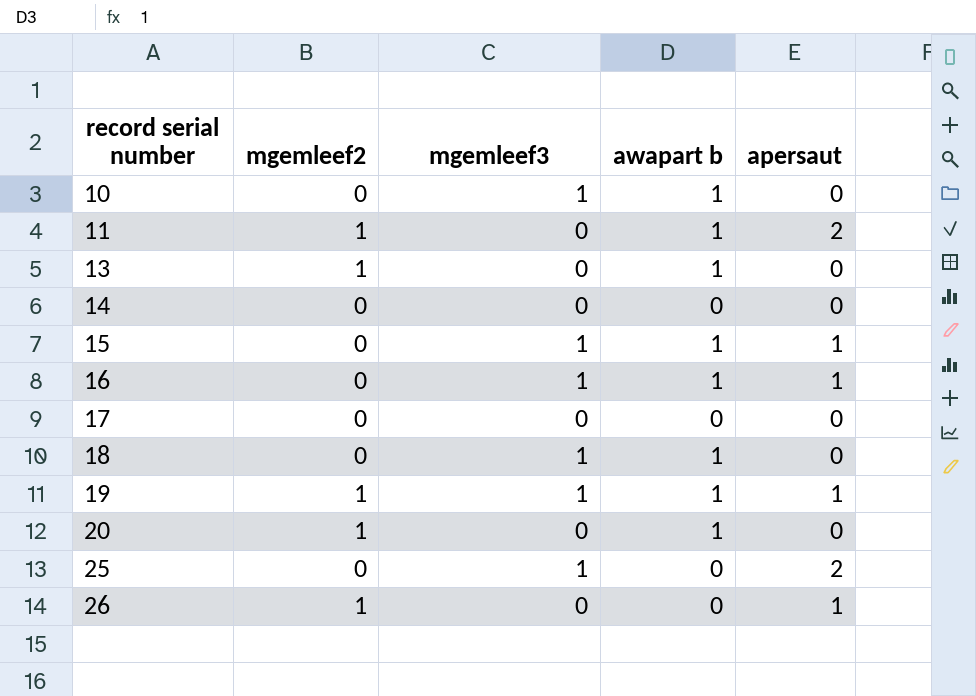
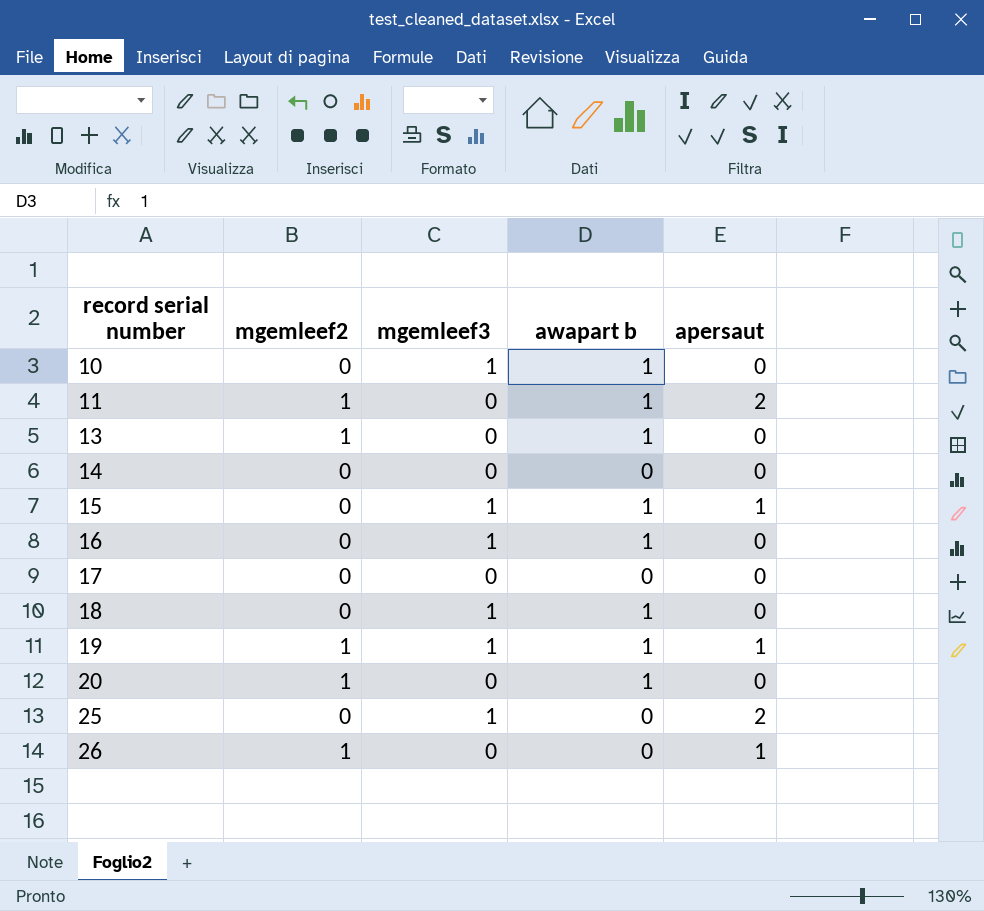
16 | apersaut: 1 -> 0

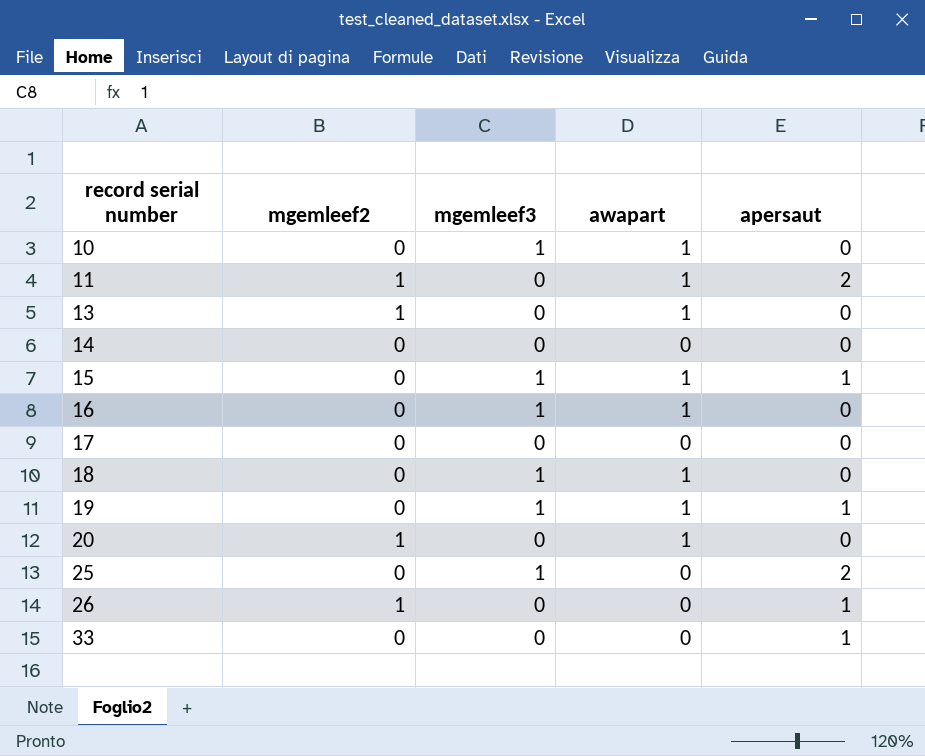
column name: awapart b -> awapart
19 | mgemleef2: 1 -> 0
row 33: none -> 0 | 0 | 0 | 1

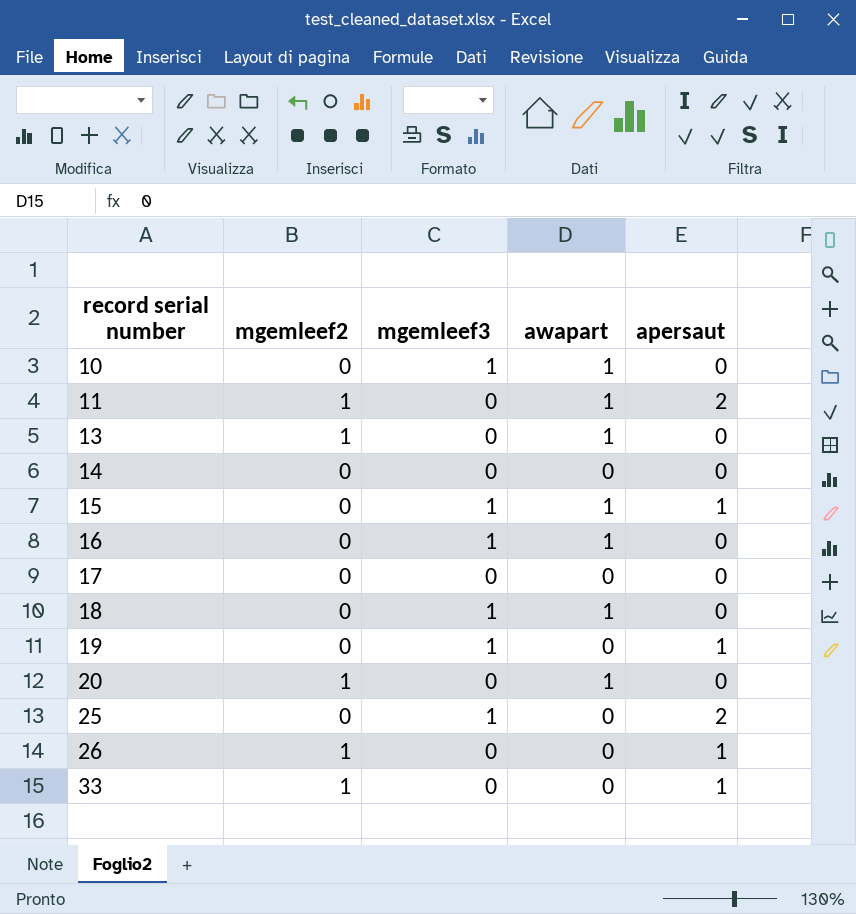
19 | awapart: 1 -> 0
33 | mgemleef2: 0 -> 1

